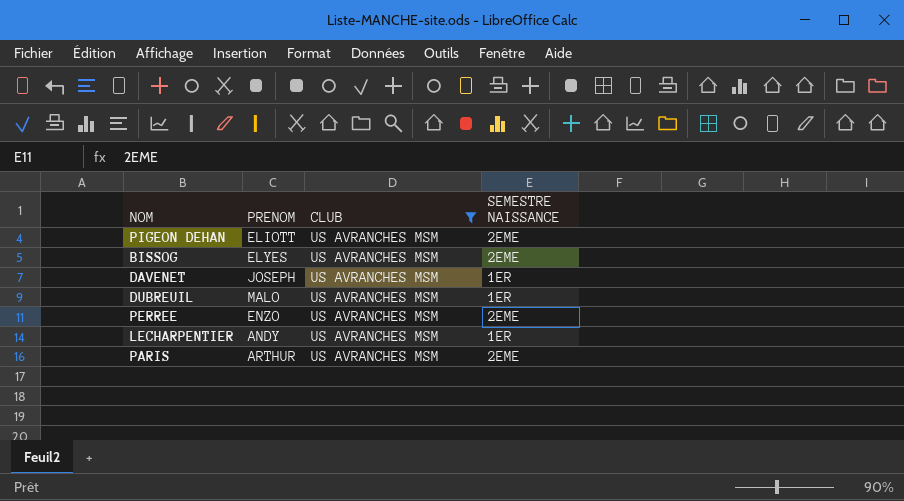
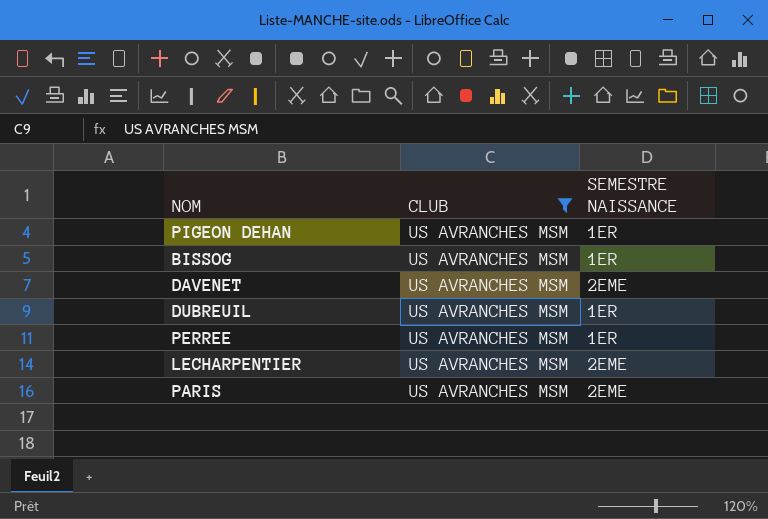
column PRENOM | position: 2 -> none
PIGEON DEHAN | SEMESTRE NAISSANCE: 2EME -> 1ER
BISSOG | SEMESTRE NAISSANCE: 2EME -> 1ER
DAVENET | SEMESTRE NAISSANCE: 1ER -> 2EME
PERREE | SEMESTRE NAISSANCE: 2EME -> 1ER
LECHARPENTIER | SEMESTRE NAISSANCE: 1ER -> 2EME

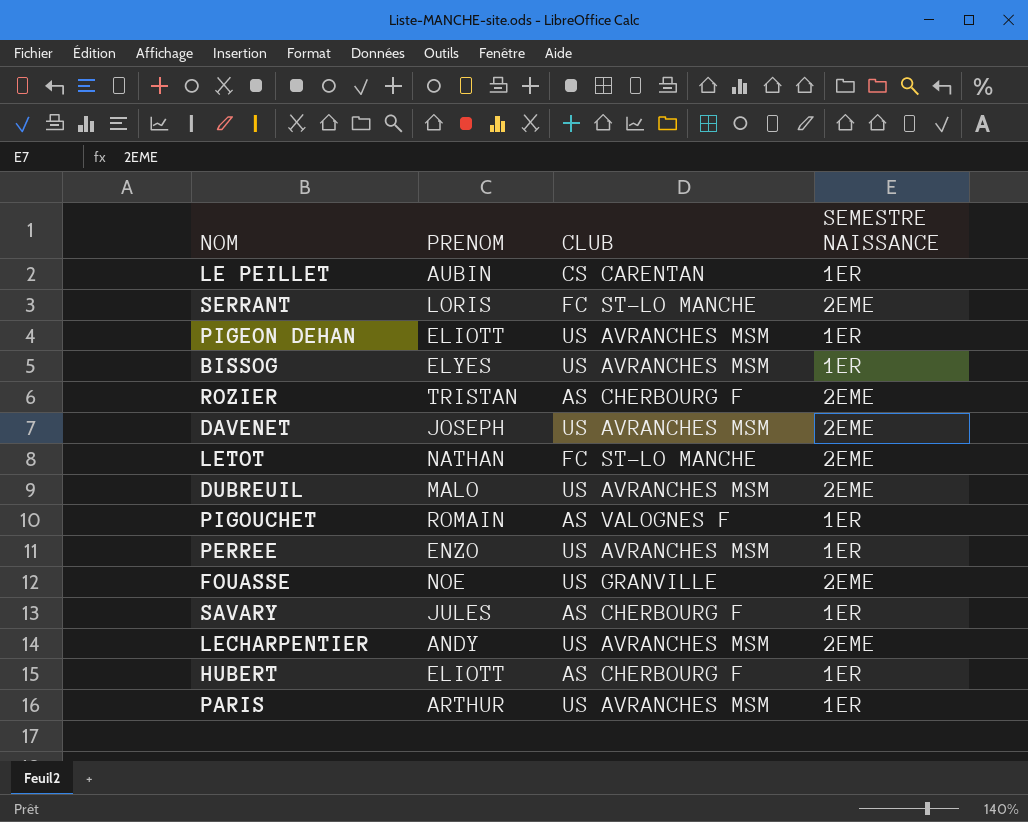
filter: CLUB = US AVRANCHES MSM -> none
column PRENOM | position: none -> 2
DUBREUIL | SEMESTRE NAISSANCE: 1ER -> 2EME
PARIS | SEMESTRE NAISSANCE: 2EME -> 1ER

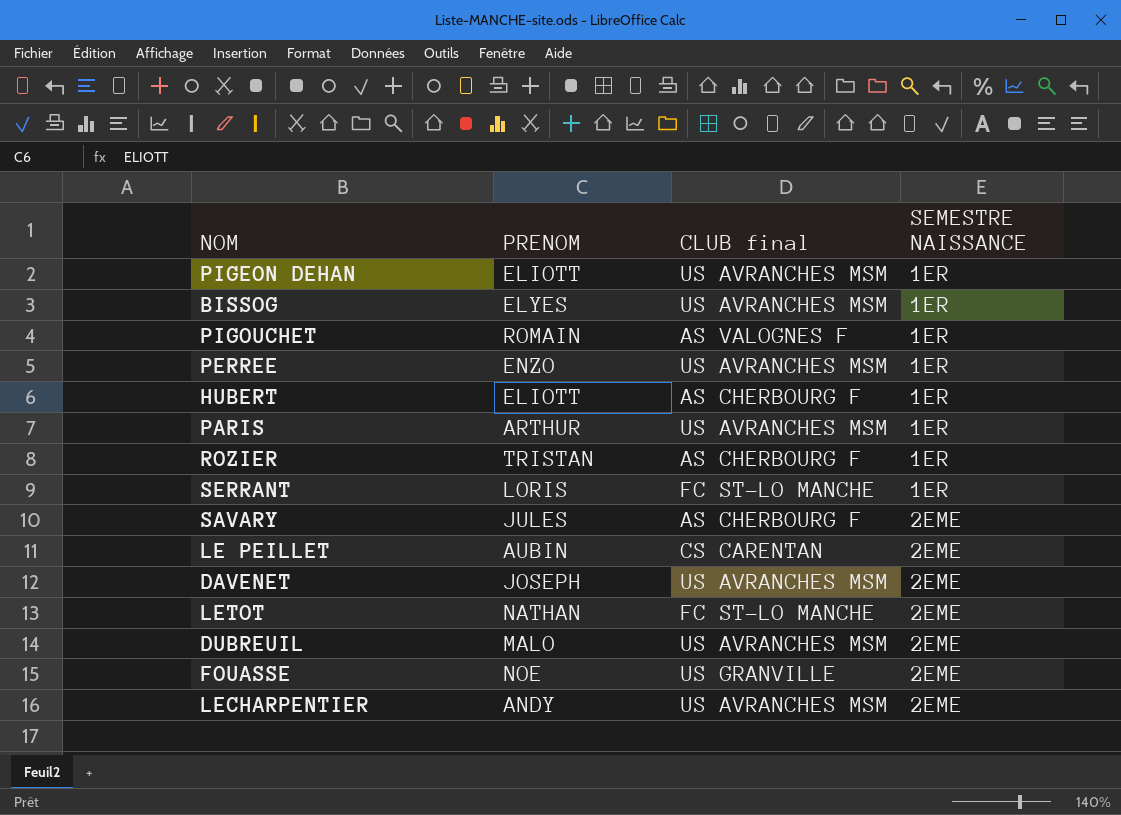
row order: none -> SEMESTRE NAISSANCE ascending
column name: CLUB -> CLUB final
ROZIER | SEMESTRE NAISSANCE: 2EME -> 1ER
SERRANT | SEMESTRE NAISSANCE: 2EME -> 1ER
SAVARY | SEMESTRE NAISSANCE: 1ER -> 2EME
LE PEILLET | SEMESTRE NAISSANCE: 1ER -> 2EME

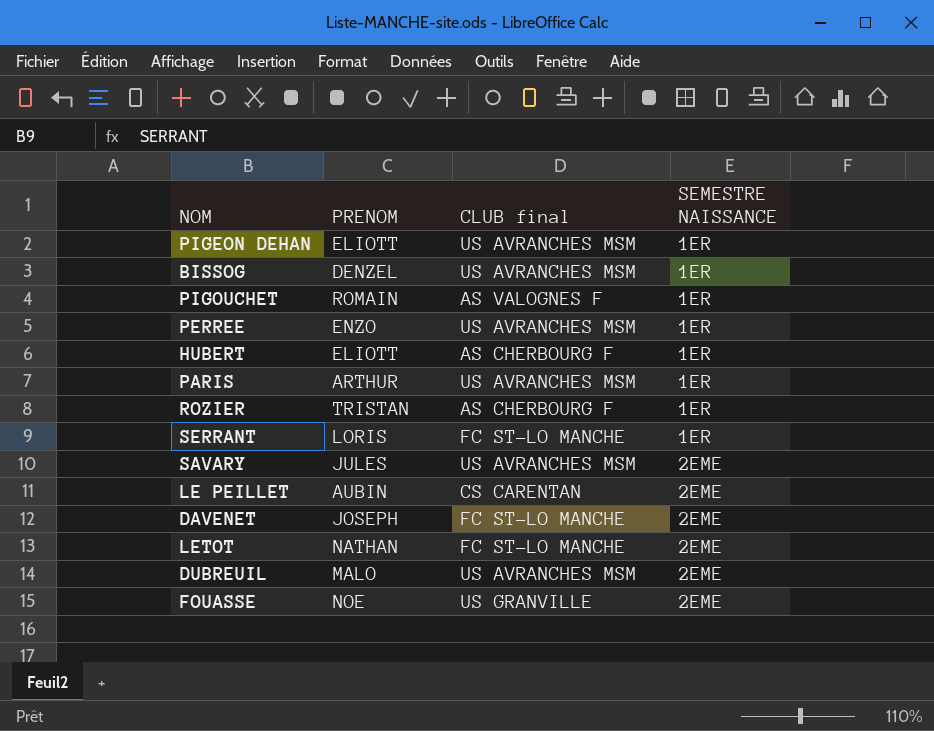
row LECHARPENTIER: ANDY | US AVRANCHES MSM | 2EME -> none
BISSOG | PRENOM: ELYES -> DENZEL
SAVARY | CLUB final: AS CHERBOURG F -> US AVRANCHES MSM
DAVENET | CLUB final: US AVRANCHES MSM -> FC ST-LO MANCHE

